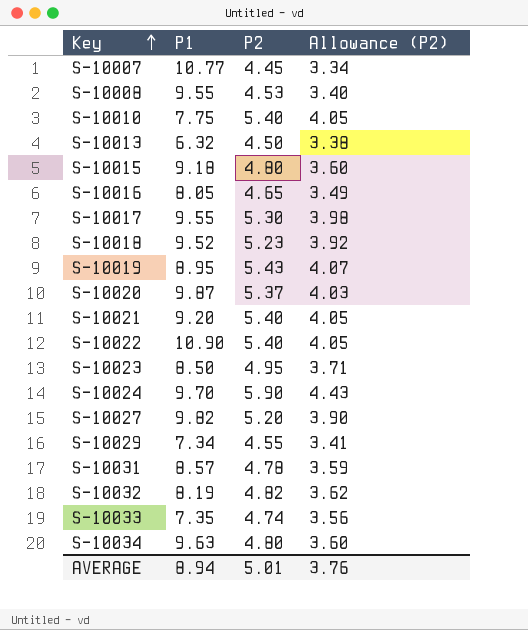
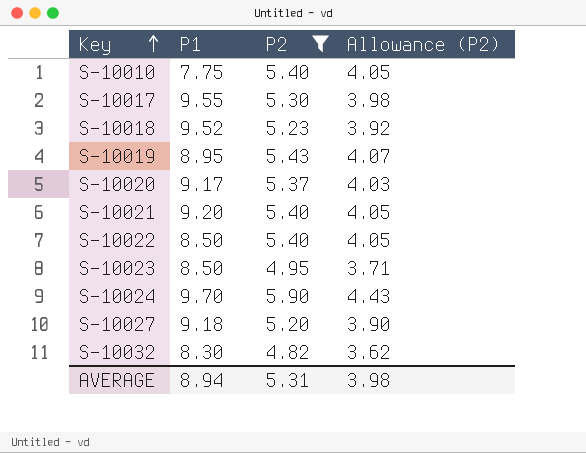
filter: none -> P2 >= 4.82
S-10020 | P1: 9.87 -> 9.17
S-10022 | P1: 10.90 -> 8.50
S-10027 | P1: 9.82 -> 9.18
S-10032 | P1: 8.19 -> 8.30
AVERAGE | P2: 5.01 -> 5.31
AVERAGE | Allowance (P2): 3.76 -> 3.98

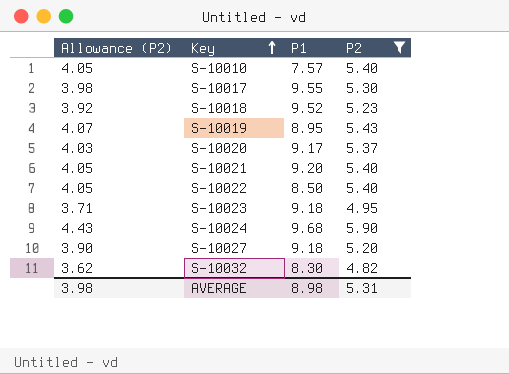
column Allowance (P2) | position: 4 -> 1
S-10010 | P1: 7.75 -> 7.57
S-10023 | P1: 8.50 -> 9.18
S-10024 | P1: 9.70 -> 9.68
AVERAGE | P1: 8.94 -> 8.98

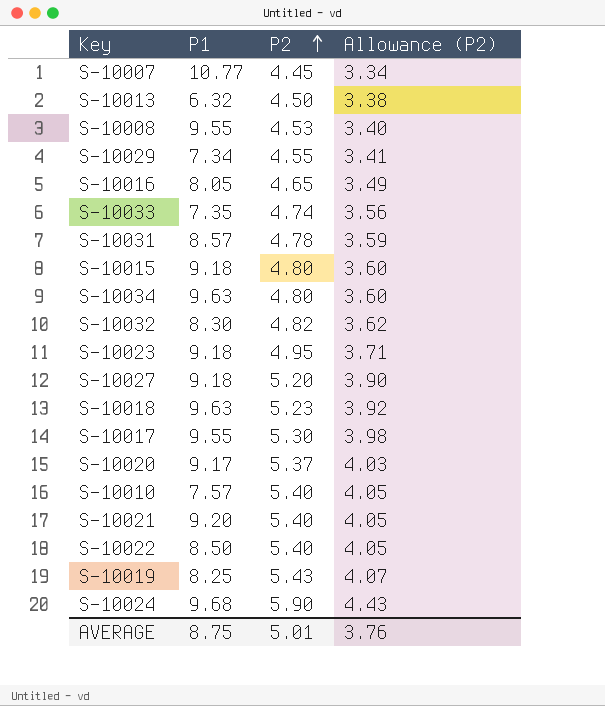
filter: P2 >= 4.82 -> none
row order: Key ascending -> P2 ascending
column Allowance (P2) | position: 1 -> 4
S-10018 | P1: 9.52 -> 9.63
S-10019 | P1: 8.95 -> 8.25
AVERAGE | P1: 8.98 -> 8.75
AVERAGE | P2: 5.31 -> 5.01
AVERAGE | Allowance (P2): 3.98 -> 3.76

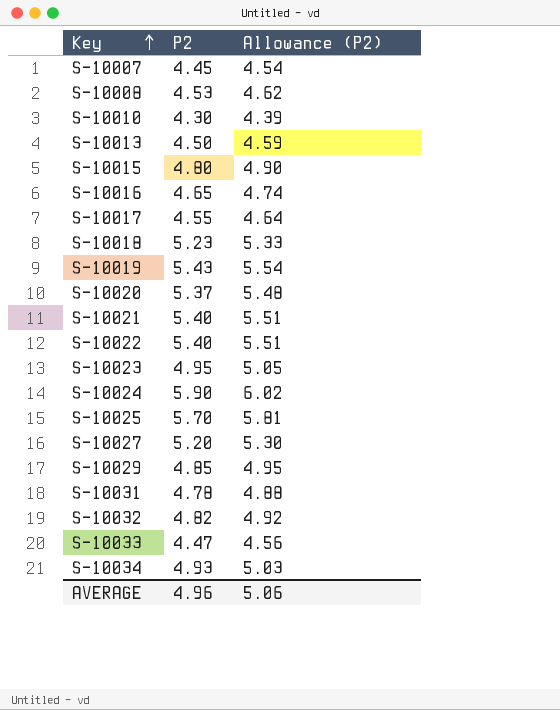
row order: P2 ascending -> Key ascending
column P1 | position: 2 -> none
column Allowance (P2) | formula: [P2] * 0.75 -> [P2] * 1.02
S-10010 | P2: 5.40 -> 4.30
S-10017 | P2: 5.30 -> 4.55
row S-10025: none -> 5.70 | 5.81
S-10029 | P2: 4.55 -> 4.85
S-10033 | P2: 4.74 -> 4.47
S-10034 | P2: 4.80 -> 4.93
AVERAGE | P2: 5.01 -> 4.96
AVERAGE | Allowance (P2): 3.76 -> 5.06

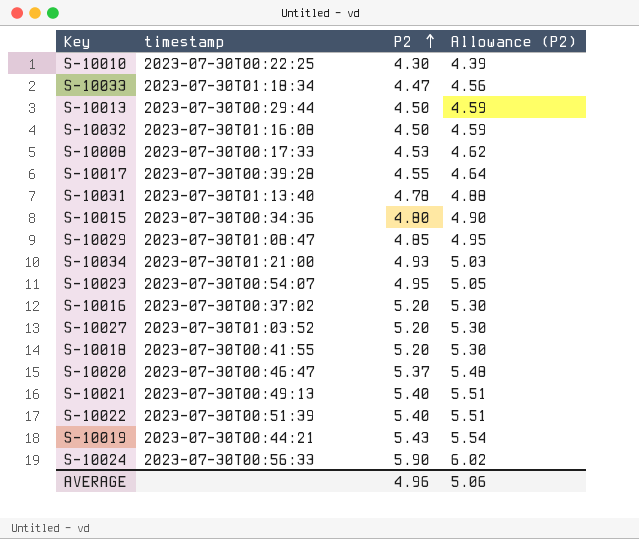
row order: Key ascending -> P2 ascending
column timestamp | position: none -> 2
row S-10007: 4.45 | 4.54 -> none
row S-10025: 5.70 | 5.81 -> none
S-10032 | P2: 4.82 -> 4.50
S-10032 | Allowance (P2): 4.92 -> 4.59
S-10016 | P2: 4.65 -> 5.20
S-10016 | Allowance (P2): 4.74 -> 5.30
S-10018 | P2: 5.23 -> 5.20
S-10018 | Allowance (P2): 5.33 -> 5.30

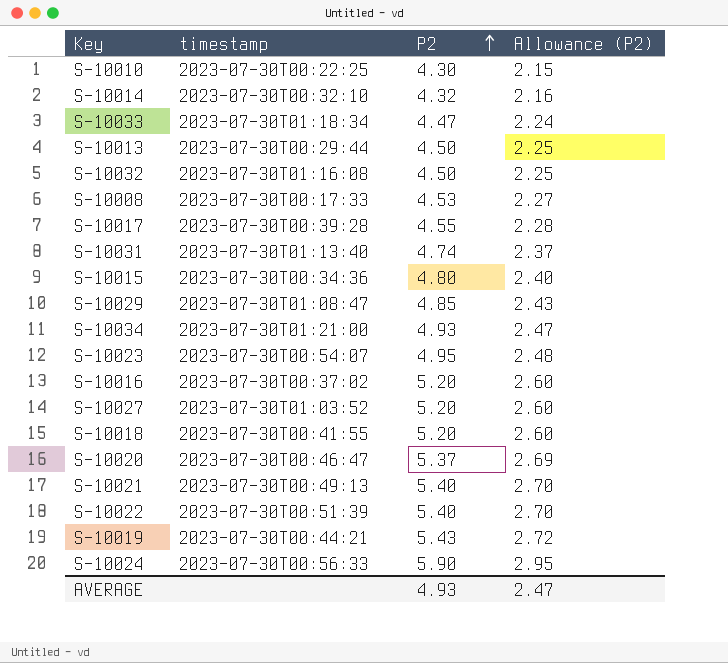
column Allowance (P2) | formula: [P2] * 1.02 -> [P2] * 0.5
row S-10014: none -> 2023-07-30T00:32:10 | 4.32 | 2.16
S-10031 | P2: 4.78 -> 4.74
AVERAGE | P2: 4.96 -> 4.93
AVERAGE | Allowance (P2): 5.06 -> 2.47

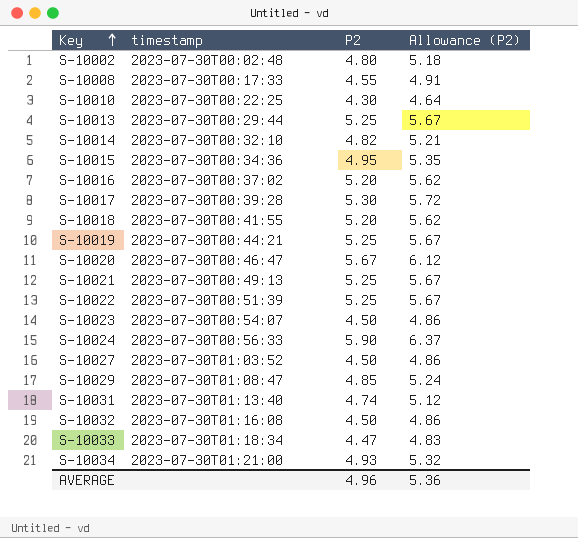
row order: P2 ascending -> Key ascending
column Allowance (P2) | formula: [P2] * 0.5 -> [P2] * 1.08
row S-10002: none -> 2023-07-30T00:02:48 | 4.80 | 5.18
S-10008 | P2: 4.53 -> 4.55
S-10013 | P2: 4.50 -> 5.25
S-10014 | P2: 4.32 -> 4.82
S-10015 | P2: 4.80 -> 4.95
S-10017 | P2: 4.55 -> 5.30
S-10019 | P2: 5.43 -> 5.25
S-10020 | P2: 5.37 -> 5.67
S-10021 | P2: 5.40 -> 5.25
S-10022 | P2: 5.40 -> 5.25
S-10023 | P2: 4.95 -> 4.50
S-10027 | P2: 5.20 -> 4.50
AVERAGE | P2: 4.93 -> 4.96
AVERAGE | Allowance (P2): 2.47 -> 5.36

